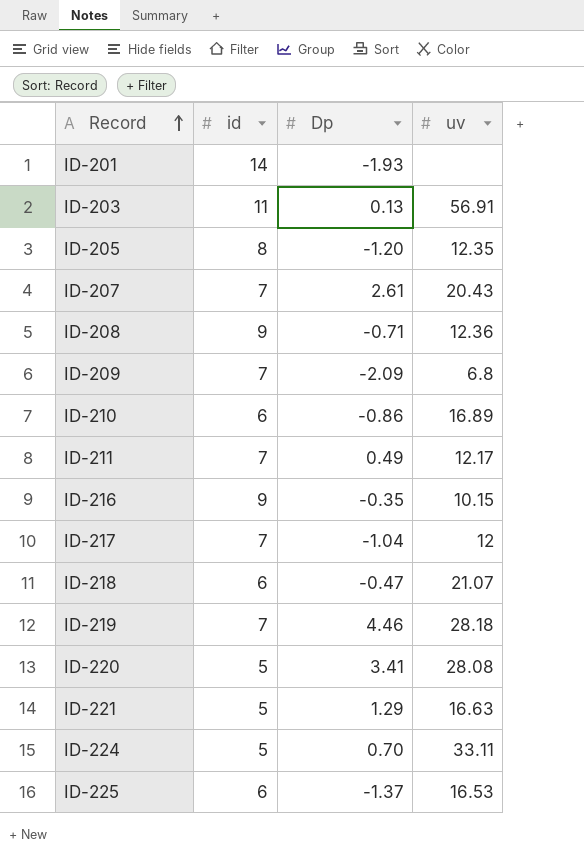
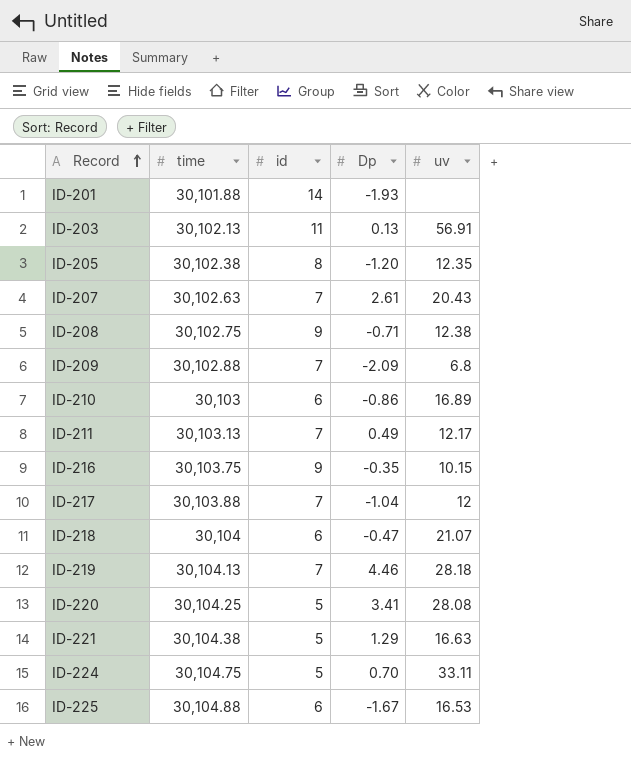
column time | position: none -> 2
ID-208 | uv: 12.36 -> 12.38
ID-225 | Dp: -1.37 -> -1.67

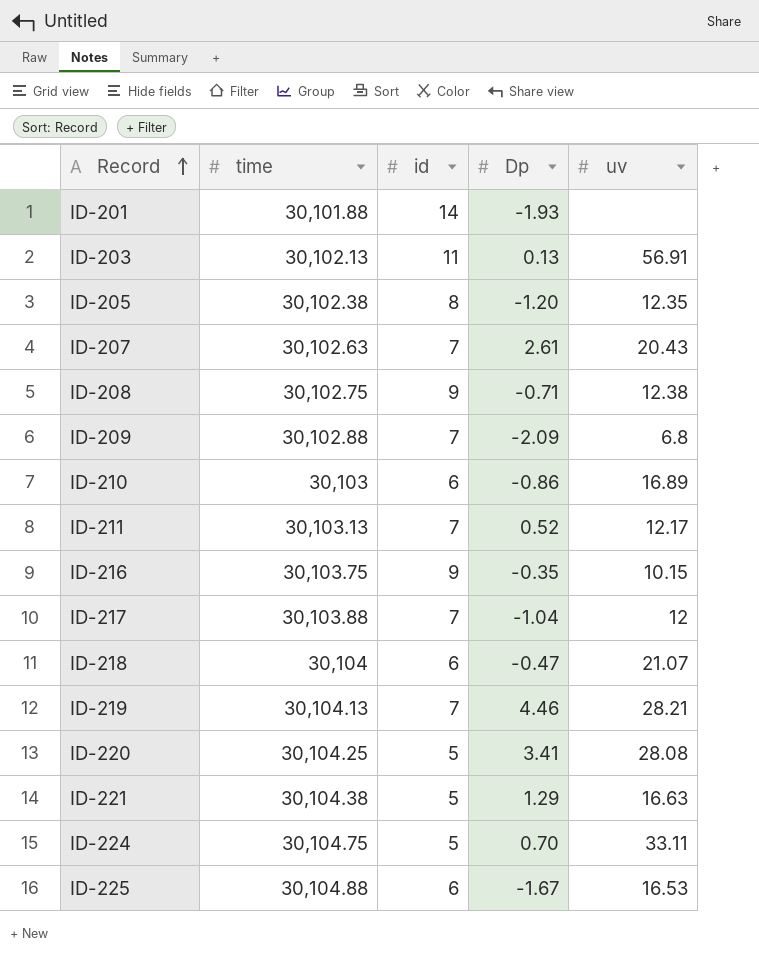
ID-211 | Dp: 0.49 -> 0.52
ID-219 | uv: 28.18 -> 28.21

